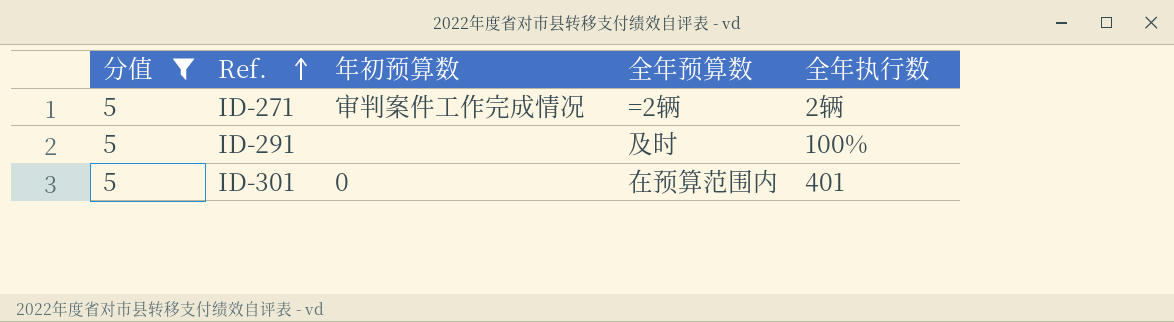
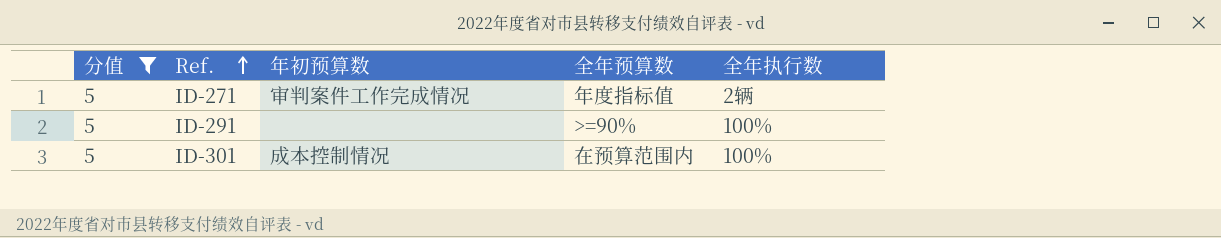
ID-271 | 全年预算数: =2辆 -> 年度指标值
ID-291 | 全年预算数: 及时 -> >=90%
ID-301 | 年初预算数: 0 -> 成本控制情况
ID-301 | 全年执行数: 401 -> 100%

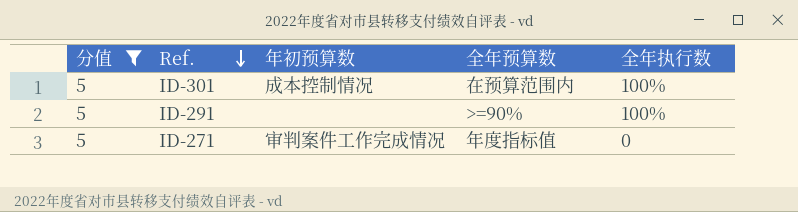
row order: Ref. ascending -> Ref. descending
ID-271 | 全年执行数: 2辆 -> 0

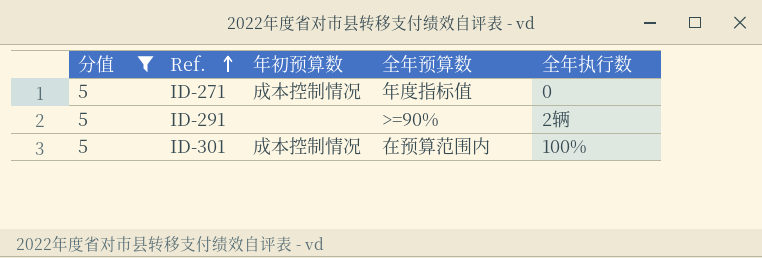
row order: Ref. descending -> Ref. ascending
ID-271 | 年初预算数: 审判案件工作完成情况 -> 成本控制情况
ID-291 | 全年执行数: 100% -> 2辆

